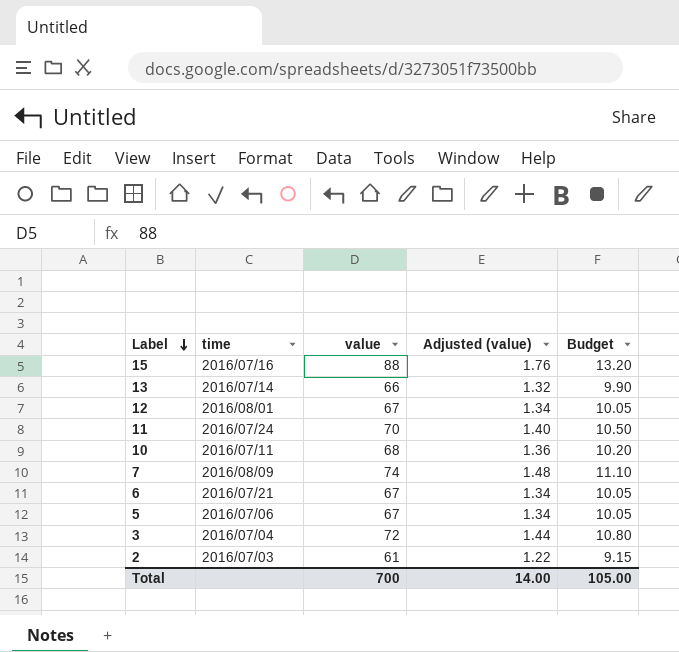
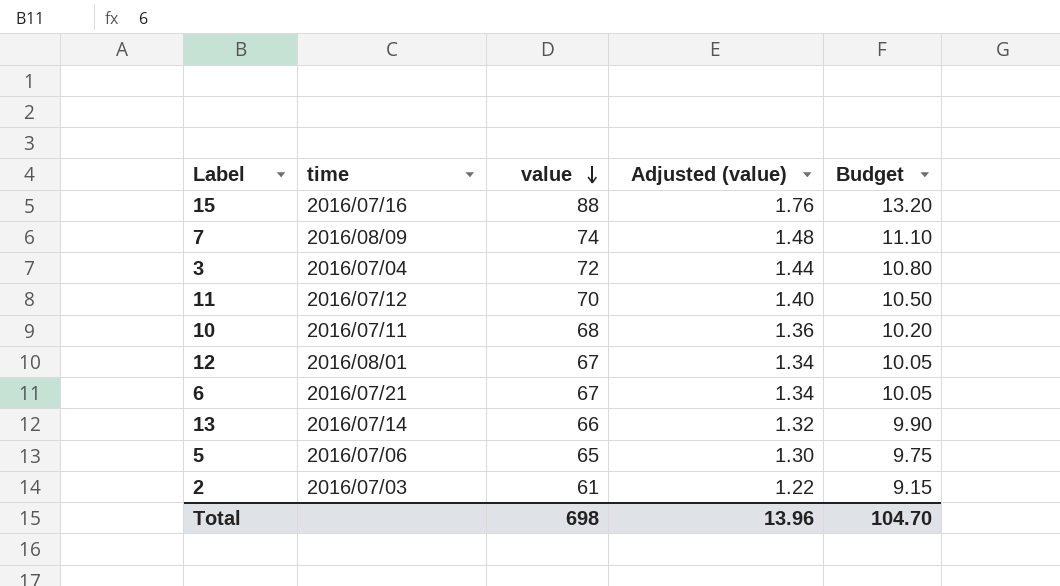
row order: Label descending -> value descending
11 | time: 2016/07/24 -> 2016/07/12
5 | value: 67 -> 65
5 | Adjusted (value): 1.34 -> 1.30
5 | Budget: 10.05 -> 9.75
Total | value: 700 -> 698
Total | Adjusted (value): 14.00 -> 13.96
Total | Budget: 105.00 -> 104.70

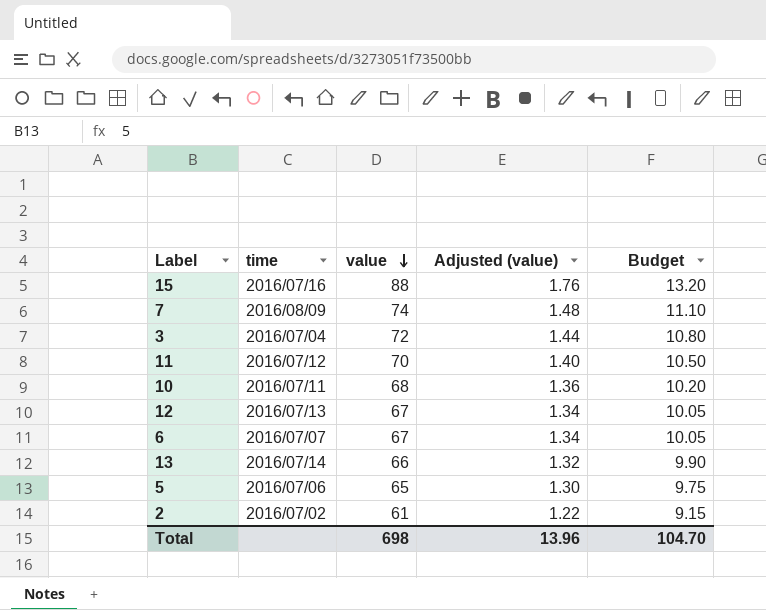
12 | time: 2016/08/01 -> 2016/07/13
6 | time: 2016/07/21 -> 2016/07/07
2 | time: 2016/07/03 -> 2016/07/02

